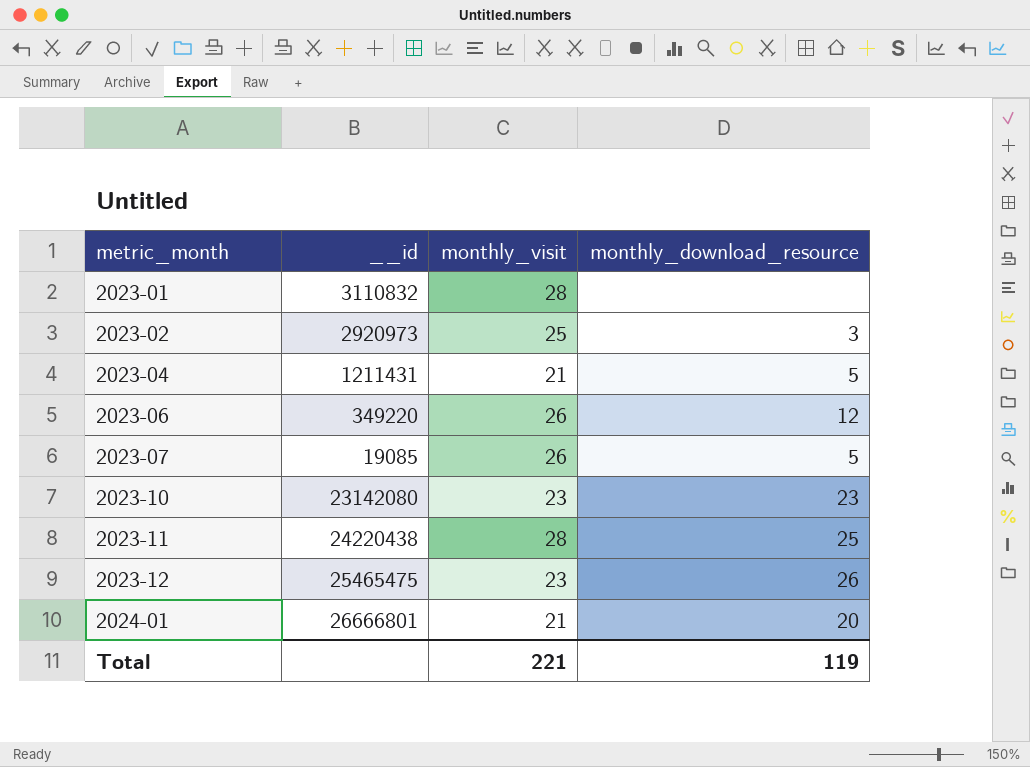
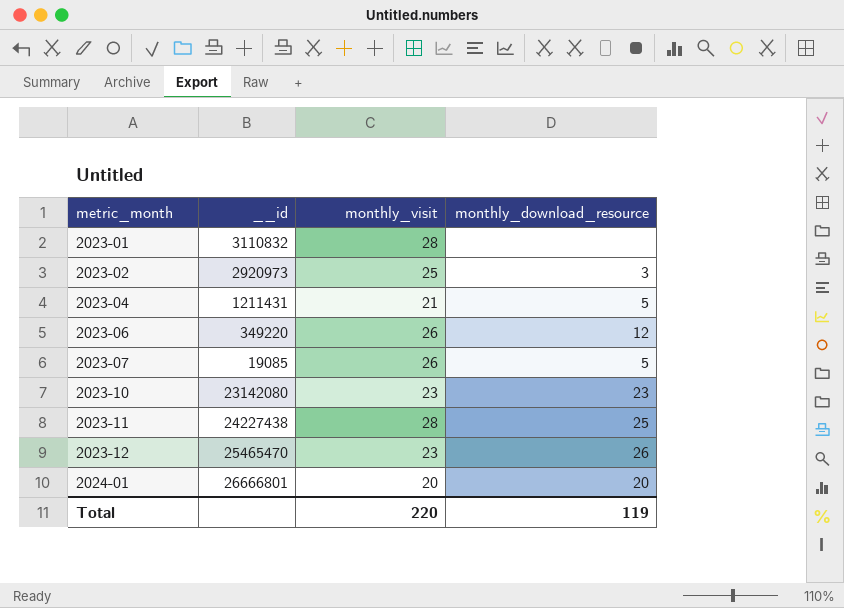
2023-11 | __id: 24220438 -> 24227438
2023-12 | __id: 25465475 -> 25465470
2024-01 | monthly_visit: 21 -> 20
Total | monthly_visit: 221 -> 220

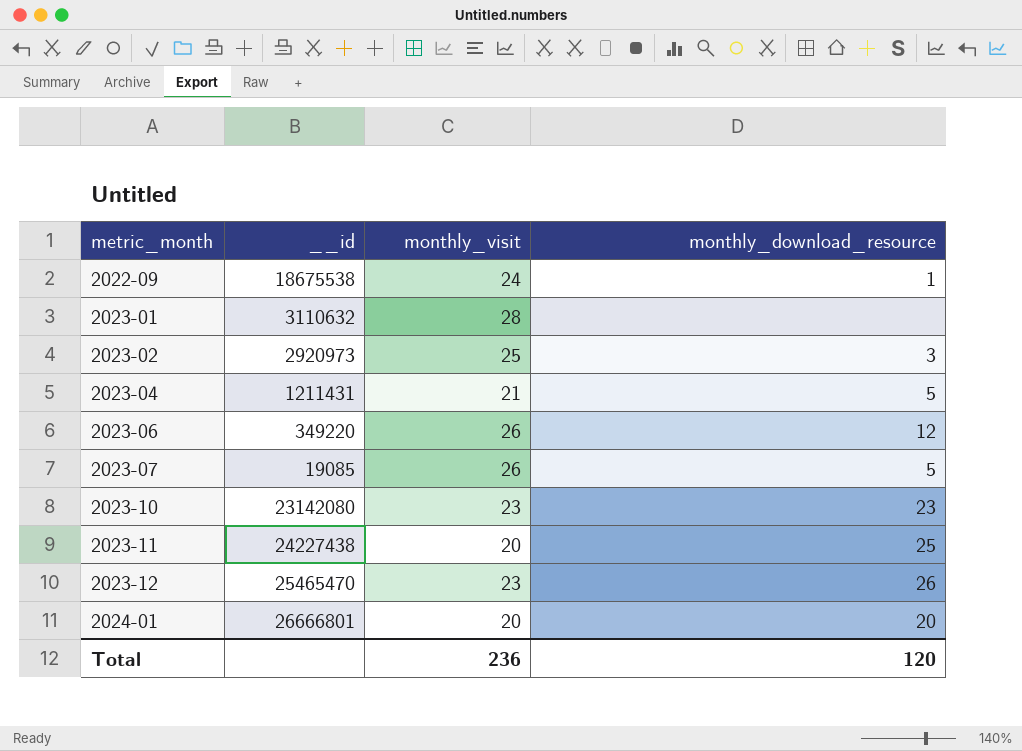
row 2022-09: none -> 18675538 | 24 | 1
2023-01 | __id: 3110832 -> 3110632
2023-11 | monthly_visit: 28 -> 20
Total | monthly_visit: 220 -> 236
Total | monthly_download_resource: 119 -> 120

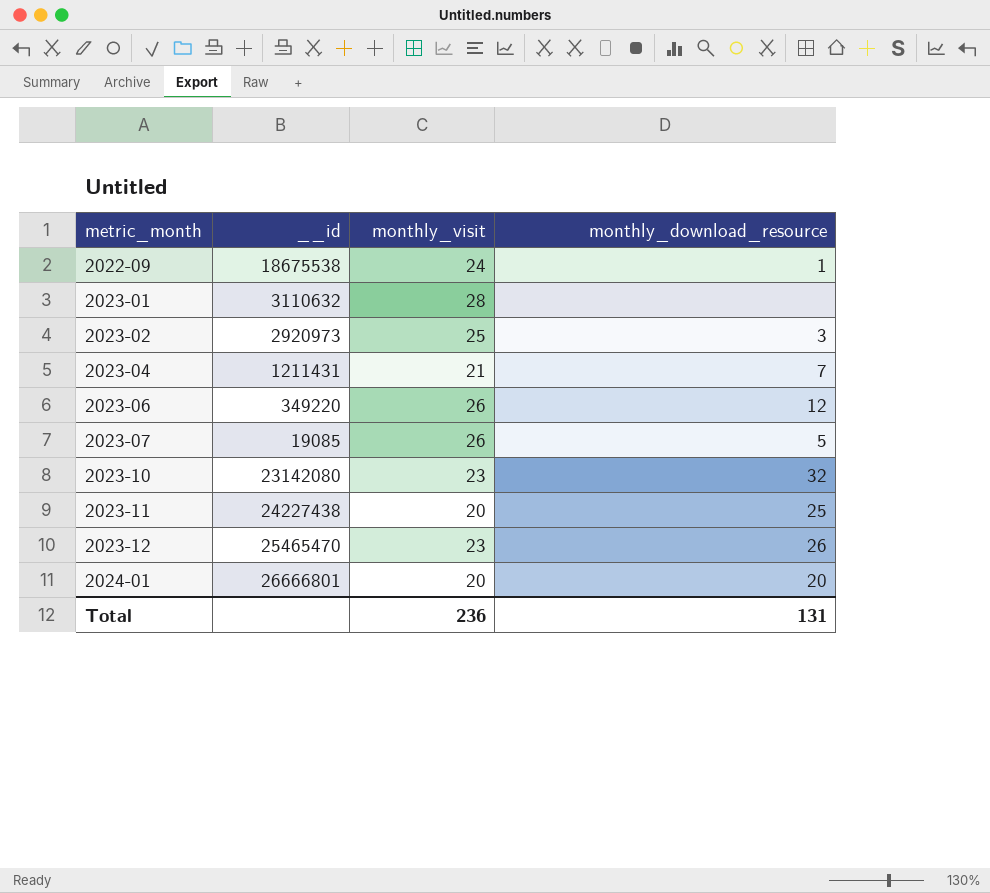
2023-04 | monthly_download_resource: 5 -> 7
2023-10 | monthly_download_resource: 23 -> 32
Total | monthly_download_resource: 120 -> 131

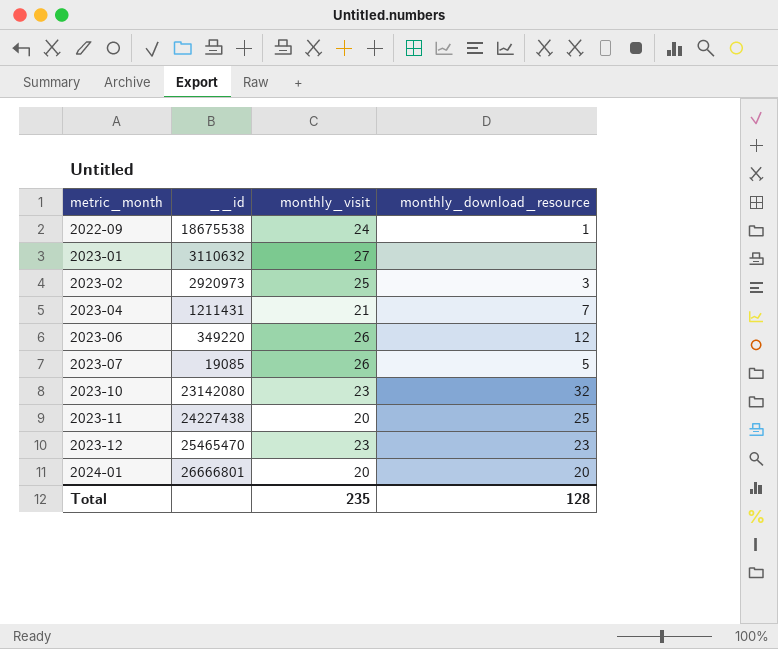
2023-01 | monthly_visit: 28 -> 27
2023-12 | monthly_download_resource: 26 -> 23
Total | monthly_visit: 236 -> 235
Total | monthly_download_resource: 131 -> 128

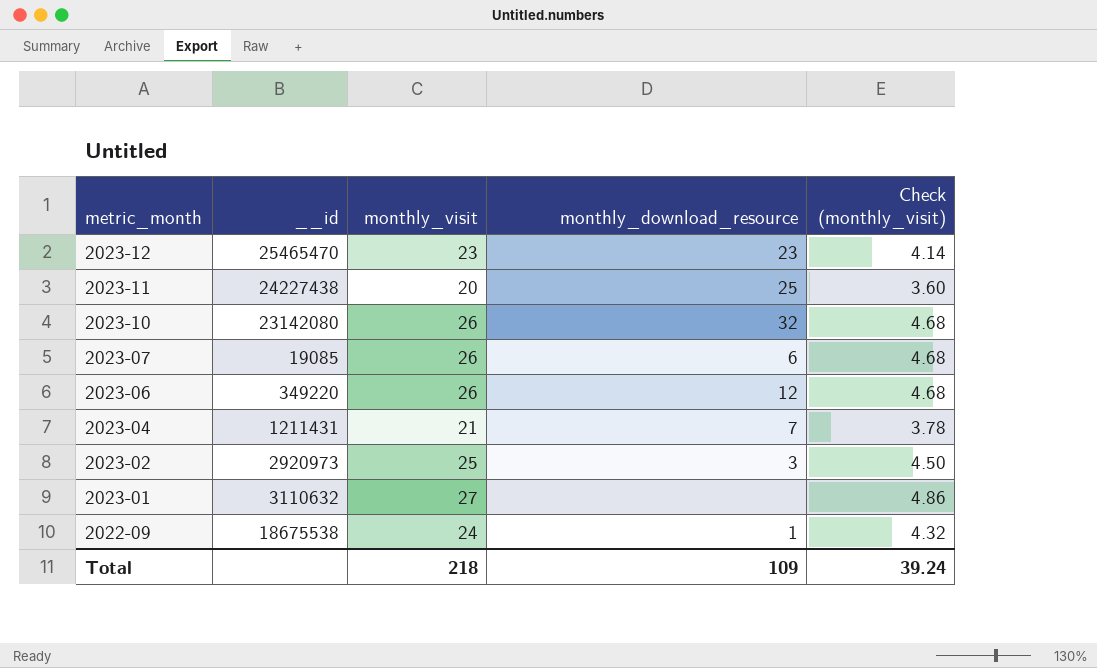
row order: metric_month ascending -> metric_month descending
column Check (monthly_visit) | formula: none -> [monthly_visit] * 0.18
row 2024-01: 26666801 | 20 | 20 -> none
2023-10 | monthly_visit: 23 -> 26
2023-07 | monthly_download_resource: 5 -> 6
Total | monthly_visit: 235 -> 218
Total | monthly_download_resource: 128 -> 109

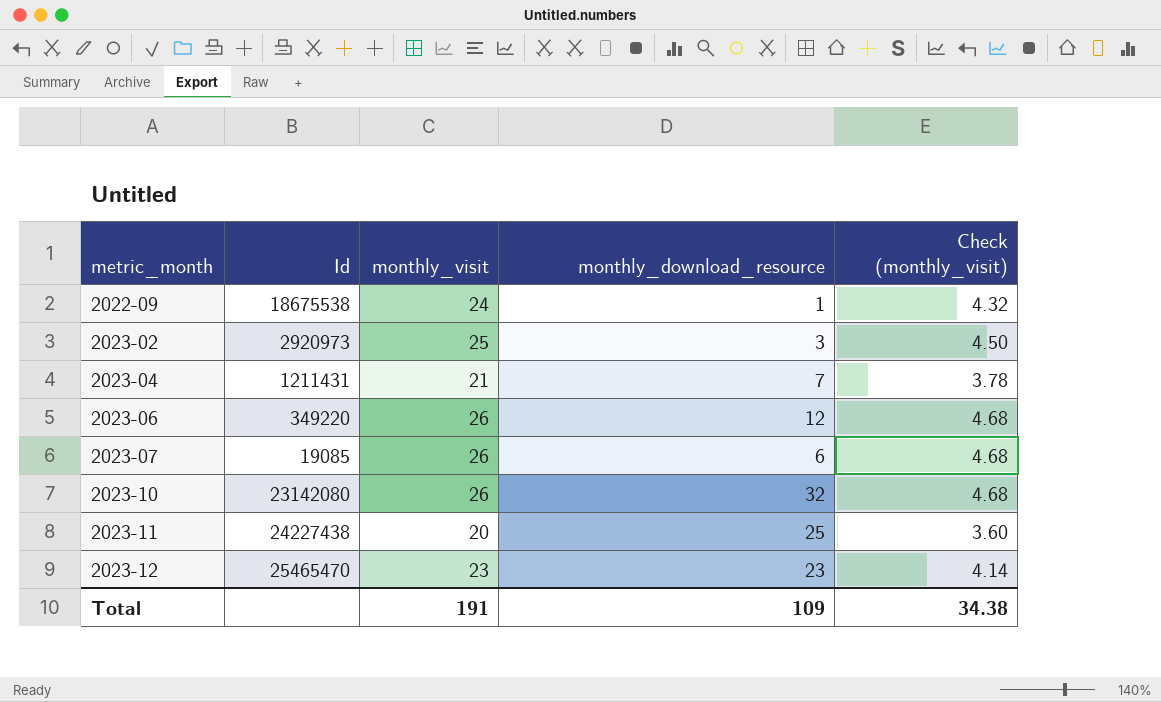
row order: metric_month descending -> metric_month ascending
column name: __id -> Id
row 2023-01: 3110632 | 27 | none | 4.86 -> none
Total | monthly_visit: 218 -> 191
Total | Check (monthly_visit): 39.24 -> 34.38

